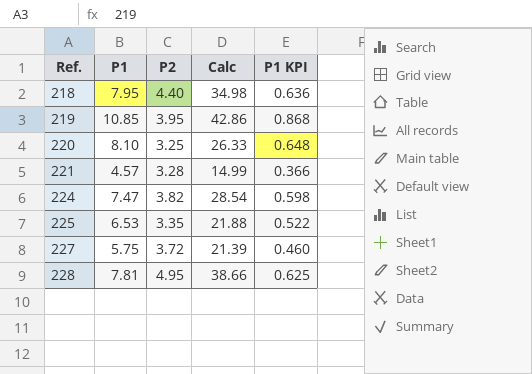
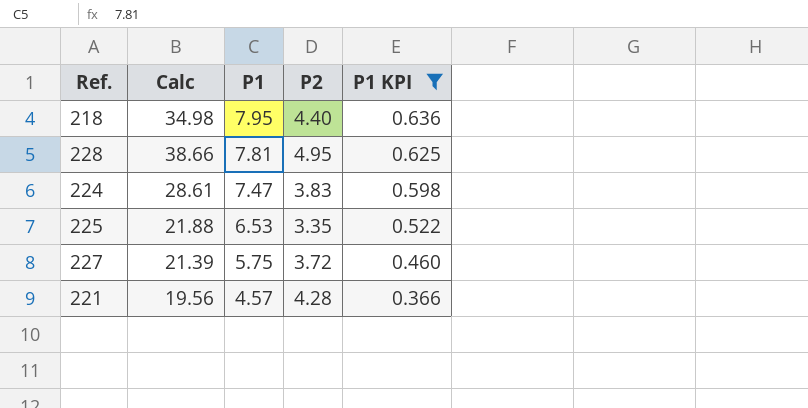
filter: none -> P1 KPI <= 0.636
row order: Ref. ascending -> P1 descending
column Calc | position: 4 -> 2
224 | Calc: 28.54 -> 28.61
224 | P2: 3.82 -> 3.83
221 | Calc: 14.99 -> 19.56
221 | P2: 3.28 -> 4.28

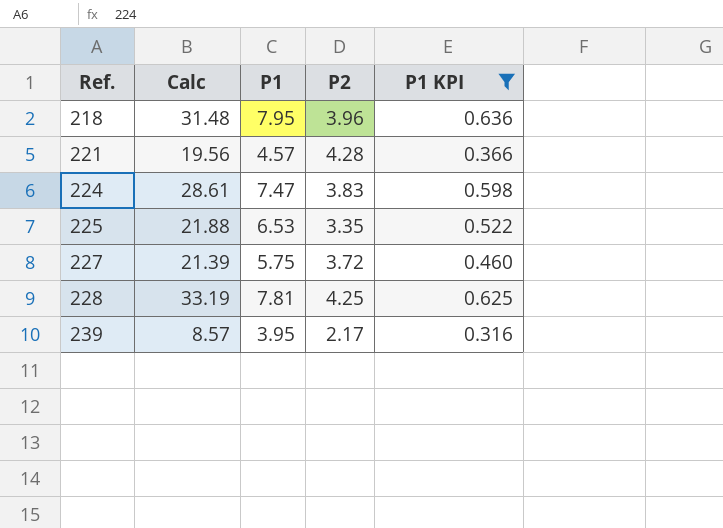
row order: P1 descending -> Ref. ascending
218 | Calc: 34.98 -> 31.48
218 | P2: 4.40 -> 3.96
228 | Calc: 38.66 -> 33.19
228 | P2: 4.95 -> 4.25
row 239: none -> 8.57 | 3.95 | 2.17 | 0.316

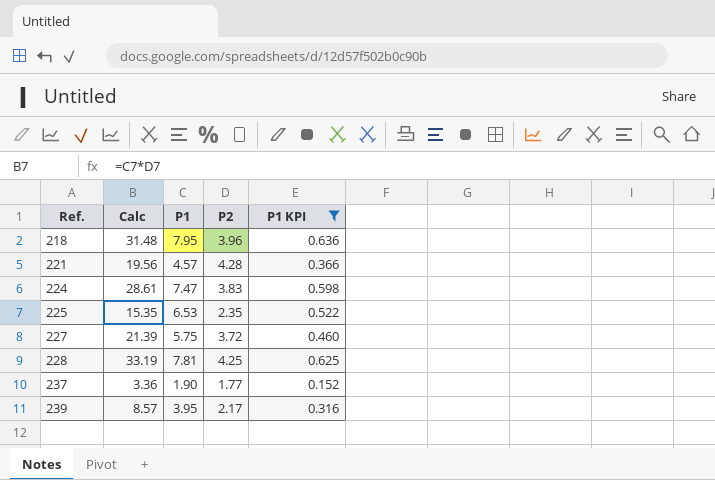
225 | Calc: 21.88 -> 15.35
225 | P2: 3.35 -> 2.35
row 237: none -> 3.36 | 1.90 | 1.77 | 0.152

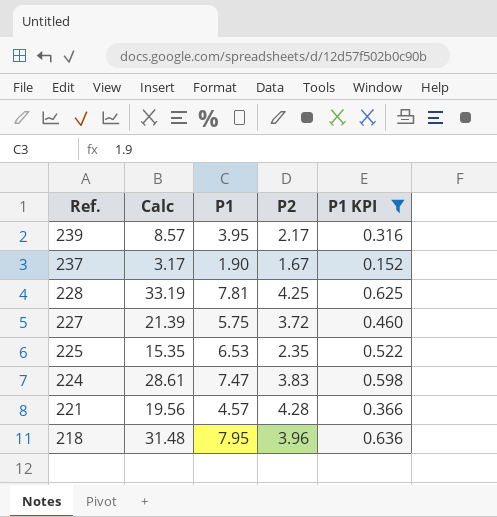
row order: Ref. ascending -> Ref. descending
237 | Calc: 3.36 -> 3.17
237 | P2: 1.77 -> 1.67

